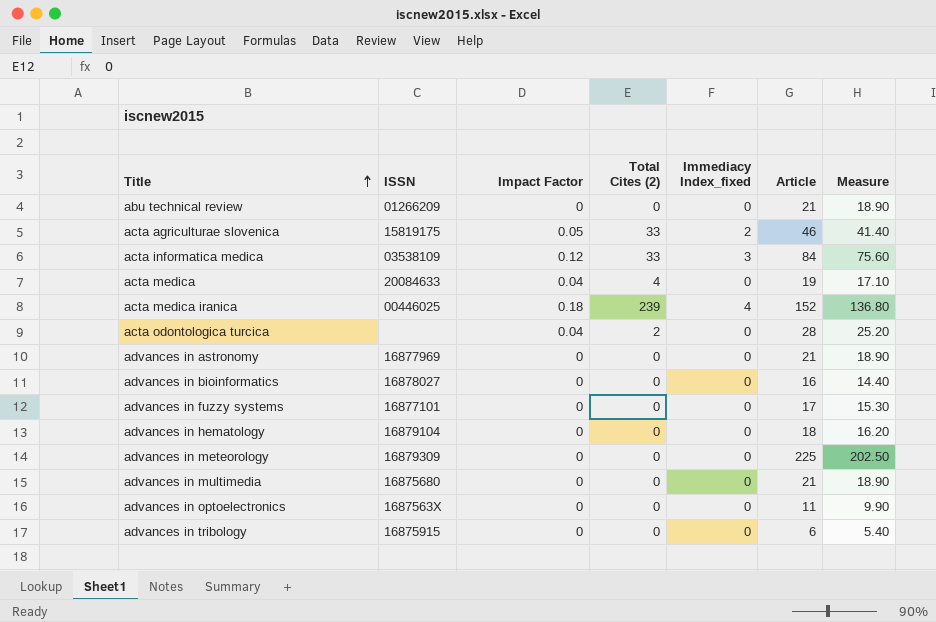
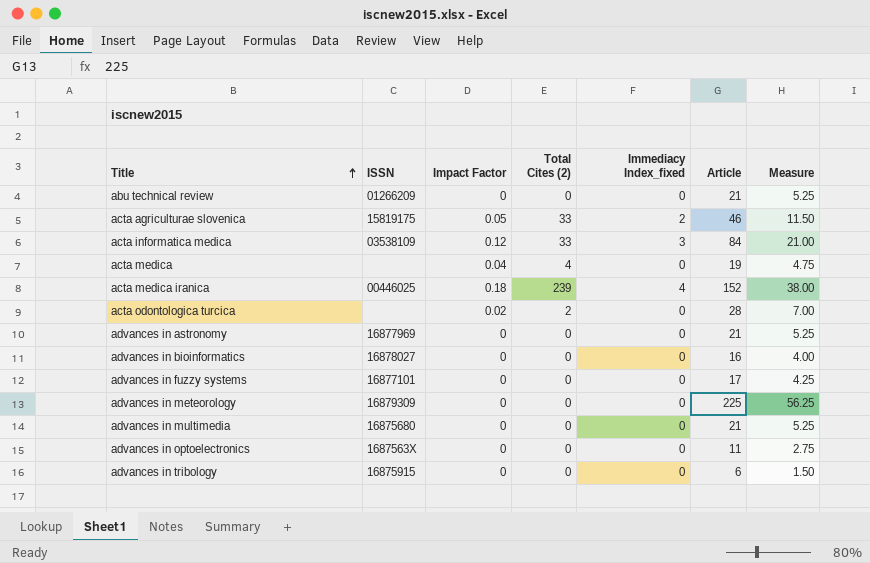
column Measure | formula: [Article] * 0.9 -> [Article] * 0.25
row advances in hematology: 16879104 | 0 | 0 | 0 | 18 | 16.20 -> none
acta medica | ISSN: 20084633 -> none
acta odontologica turcica | Impact Factor: 0.04 -> 0.02

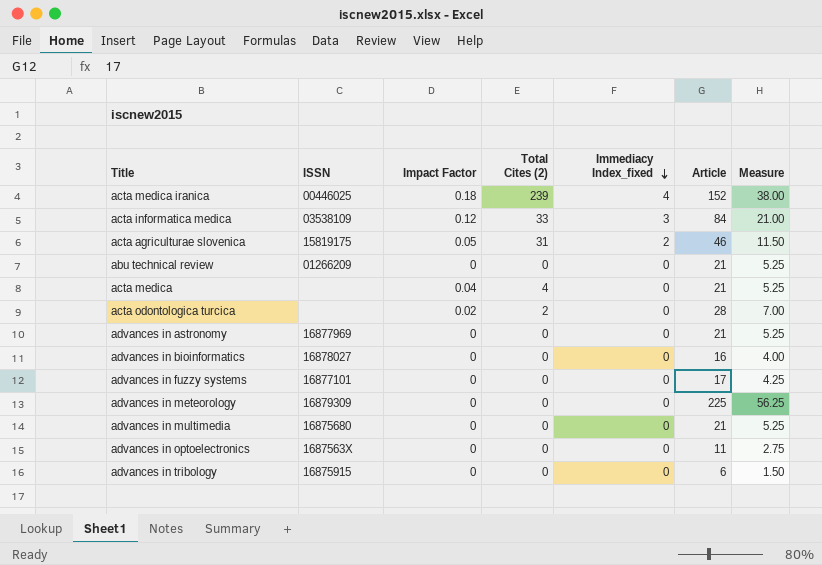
row order: Title ascending -> Immediacy Index_fixed descending
acta agriculturae slovenica | Total Cites (2): 33 -> 31
acta medica | Article: 19 -> 21
acta medica | Measure: 4.75 -> 5.25

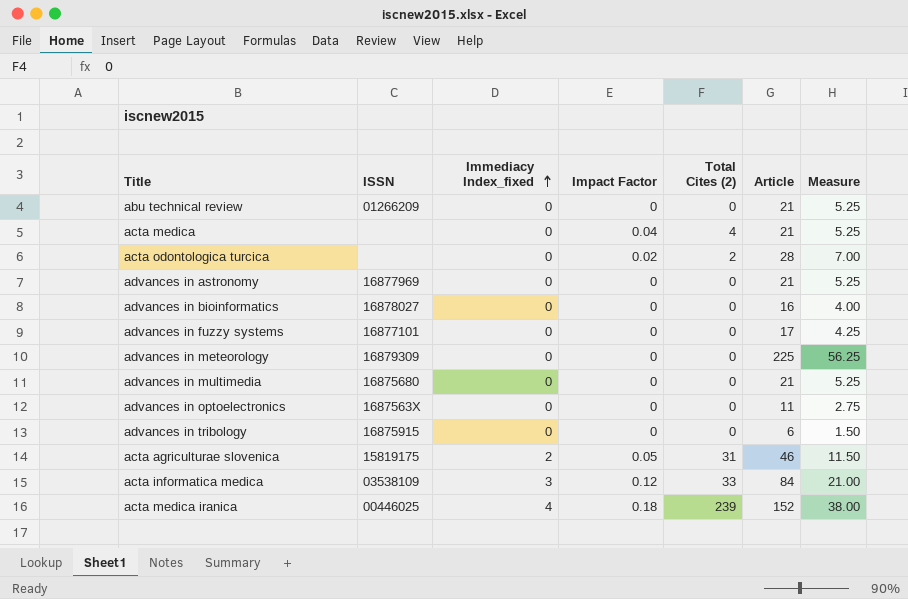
row order: Immediacy Index_fixed descending -> Immediacy Index_fixed ascending
column Immediacy Index_fixed | position: 5 -> 3

